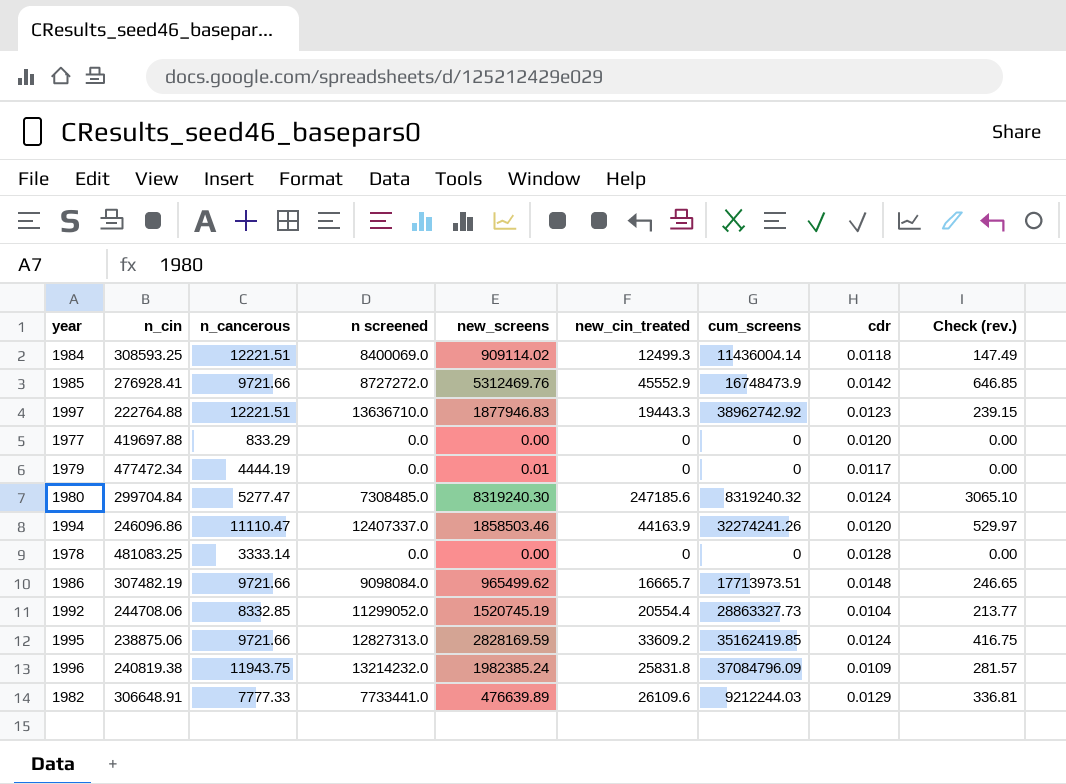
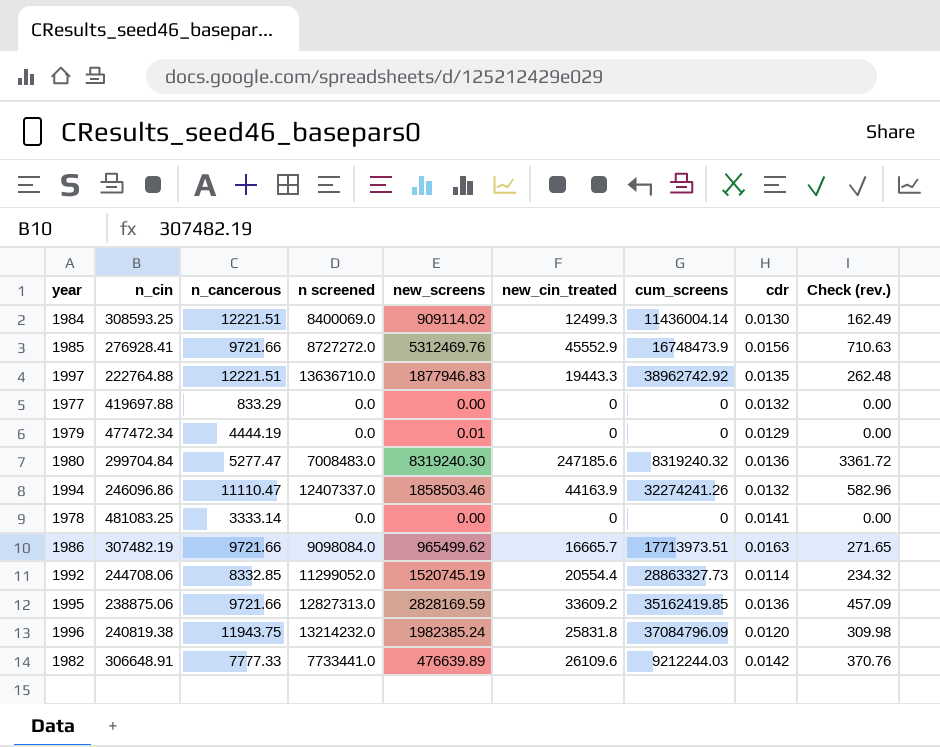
1984 | cdr: 0.0118 -> 0.0130
1984 | Check (rev.): 147.49 -> 162.49
1985 | cdr: 0.0142 -> 0.0156
1985 | Check (rev.): 646.85 -> 710.63
1997 | cdr: 0.0123 -> 0.0135
1997 | Check (rev.): 239.15 -> 262.48
1977 | cdr: 0.0120 -> 0.0132
1979 | cdr: 0.0117 -> 0.0129
1980 | n screened: 7308485.0 -> 7008483.0
1980 | cdr: 0.0124 -> 0.0136
1980 | Check (rev.): 3065.10 -> 3361.72
1994 | cdr: 0.0120 -> 0.0132
1994 | Check (rev.): 529.97 -> 582.96
1978 | cdr: 0.0128 -> 0.0141
1986 | cdr: 0.0148 -> 0.0163
1986 | Check (rev.): 246.65 -> 271.65
1992 | cdr: 0.0104 -> 0.0114
1992 | Check (rev.): 213.77 -> 234.32
1995 | cdr: 0.0124 -> 0.0136
1995 | Check (rev.): 416.75 -> 457.09
1996 | cdr: 0.0109 -> 0.0120
1996 | Check (rev.): 281.57 -> 309.98
1982 | cdr: 0.0129 -> 0.0142
1982 | Check (rev.): 336.81 -> 370.76

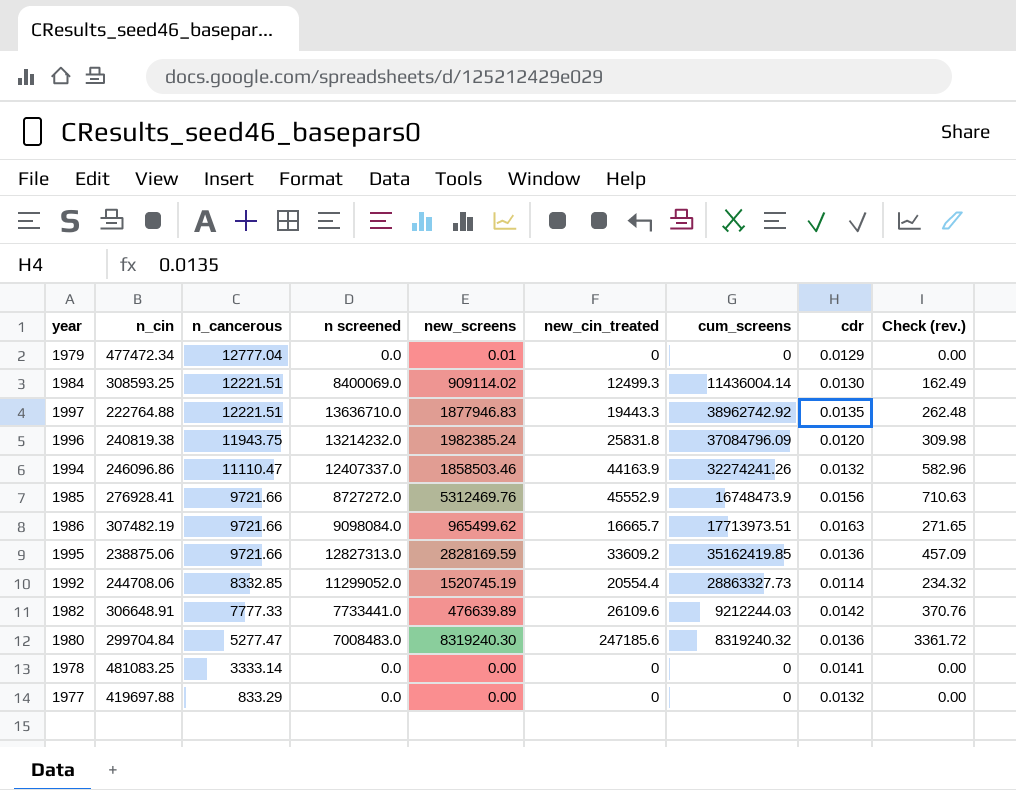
row order: none -> n_cancerous descending
1979 | n_cancerous: 4444.19 -> 12777.04

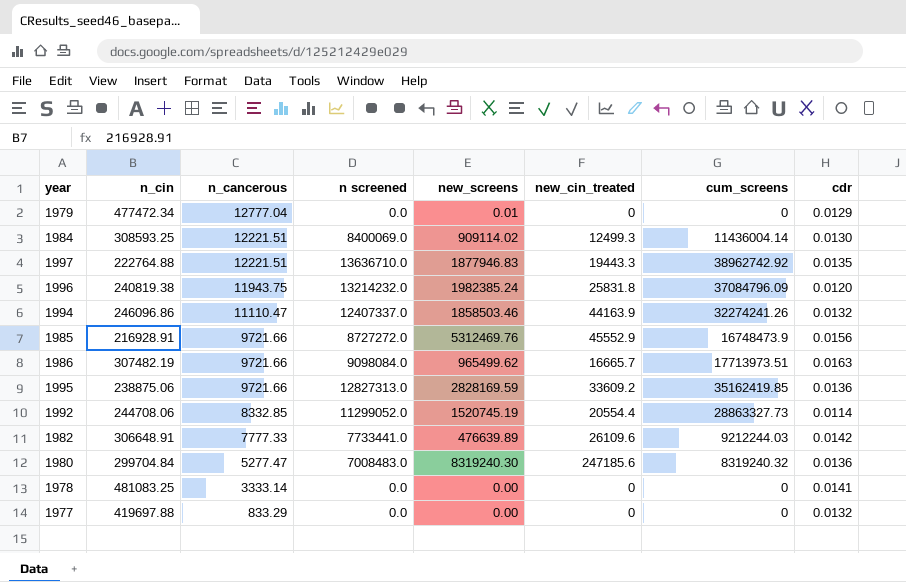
column Check (rev.) | formula: [new_cin_treated] * [cdr] -> none
1985 | n_cin: 276928.41 -> 216928.91

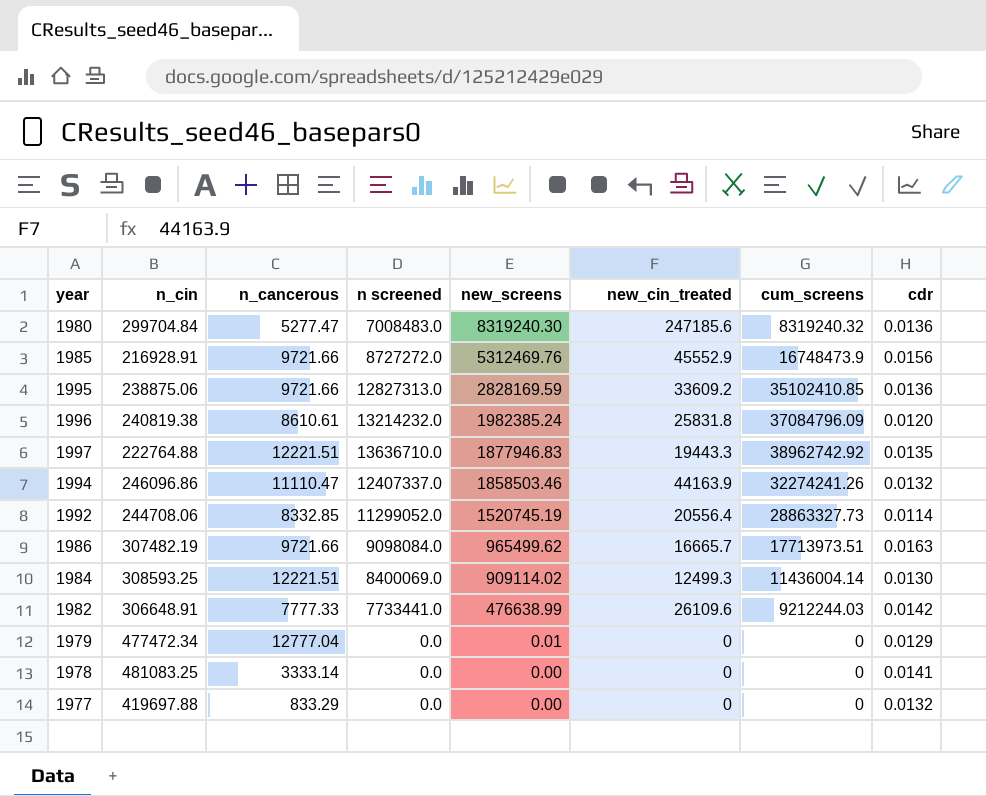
row order: n_cancerous descending -> new_screens descending
1995 | cum_screens: 35162419.85 -> 35102410.85
1996 | n_cancerous: 11943.75 -> 8610.61
1992 | new_cin_treated: 20554.4 -> 20556.4
1982 | new_screens: 476639.89 -> 476638.99

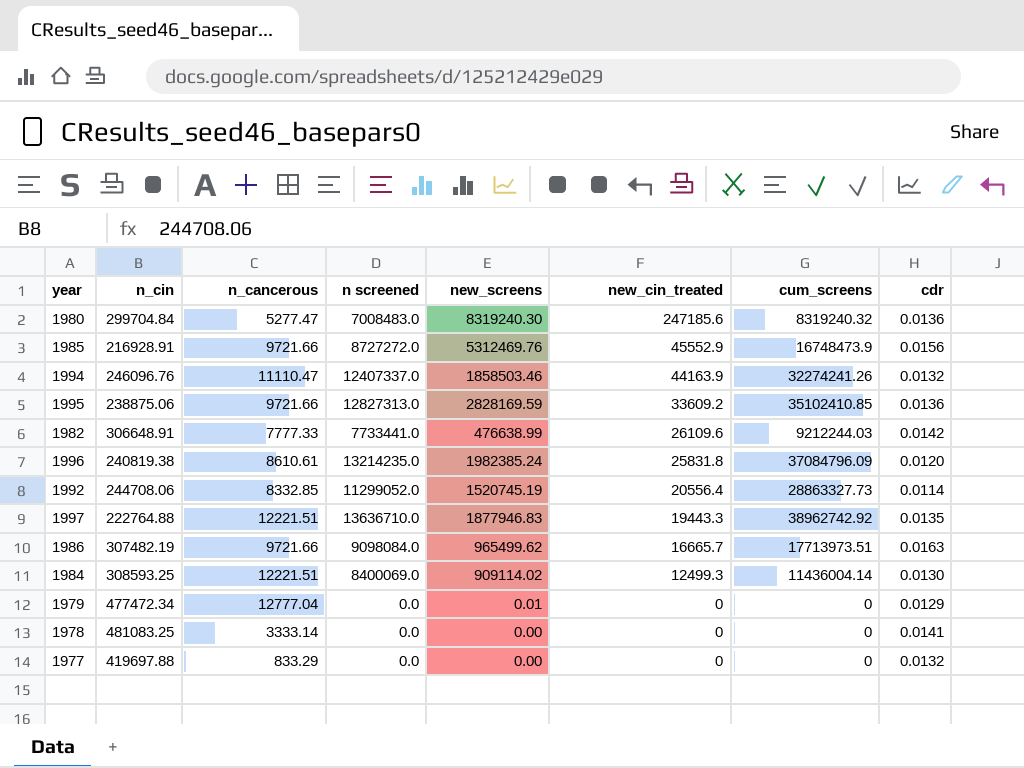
row order: new_screens descending -> new_cin_treated descending
1994 | n_cin: 246096.86 -> 246096.76
1996 | n screened: 13214232.0 -> 13214235.0

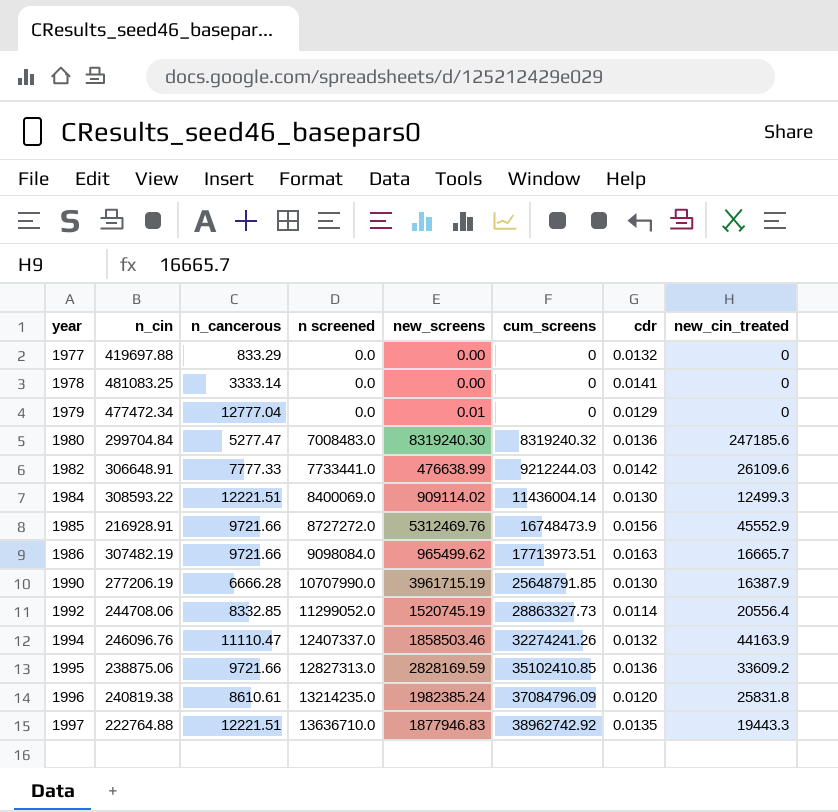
row order: new_cin_treated descending -> year ascending
column new_cin_treated | position: 6 -> 8
1984 | n_cin: 308593.25 -> 308593.22
row 1990: none -> 277206.19 | 6666.28 | 10707990.0 | 3961715.19 | 25648791.85 | 0.0130 | 16387.9

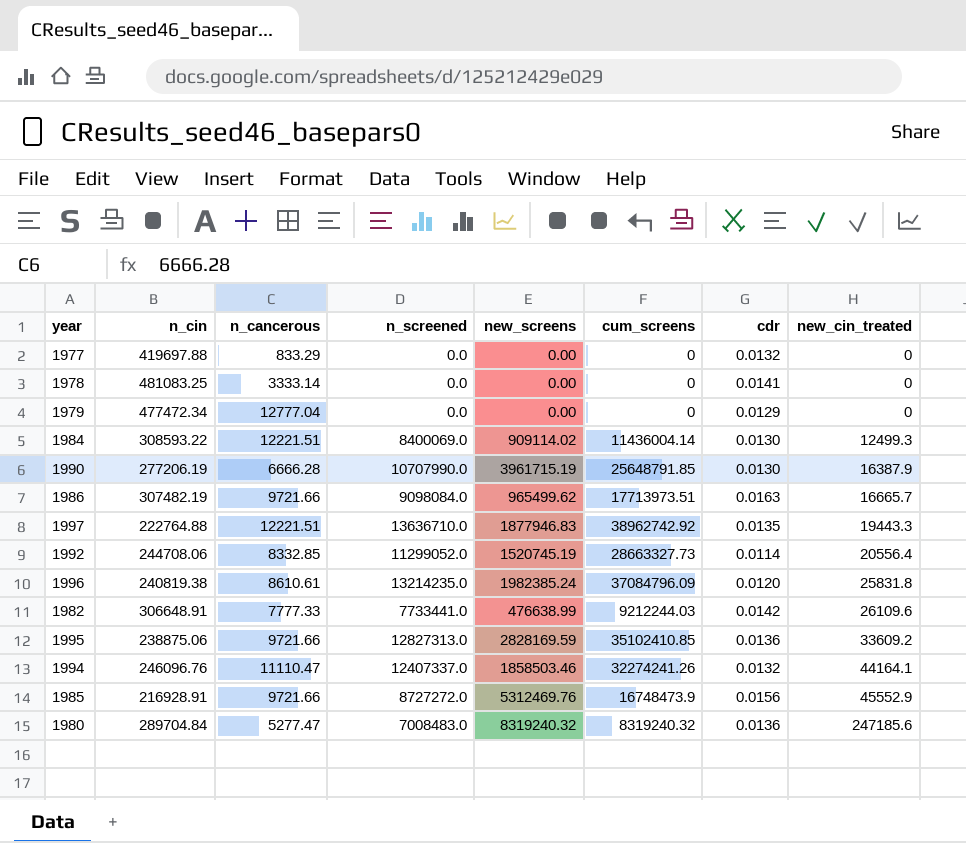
row order: year ascending -> new_cin_treated ascending
column name: n screened -> n_screened
1979 | new_screens: 0.01 -> 0.00
1992 | cum_screens: 28863327.73 -> 28663327.73
1994 | new_cin_treated: 44163.9 -> 44164.1
1980 | n_cin: 299704.84 -> 289704.84
1980 | new_screens: 8319240.30 -> 8319240.32

